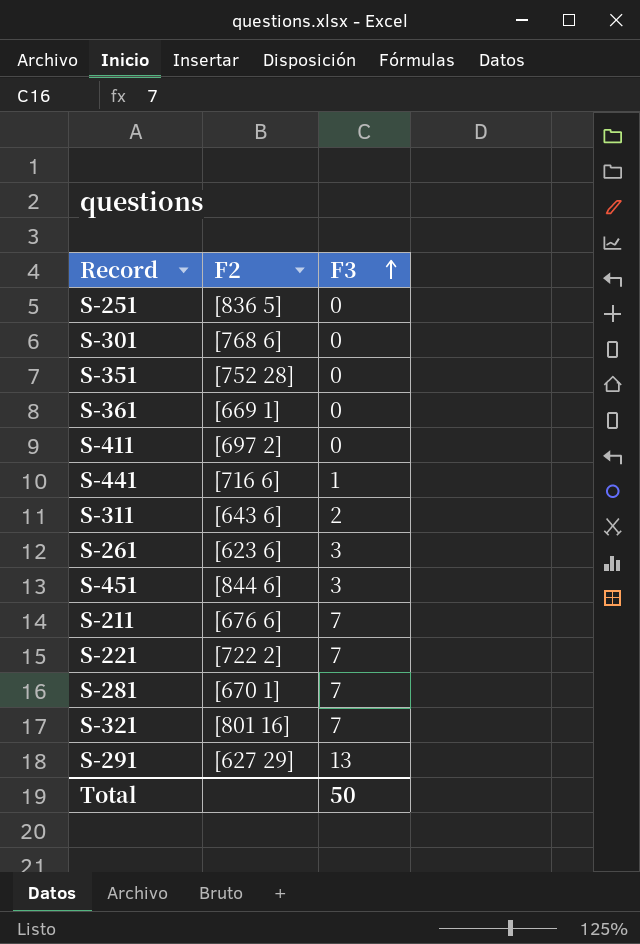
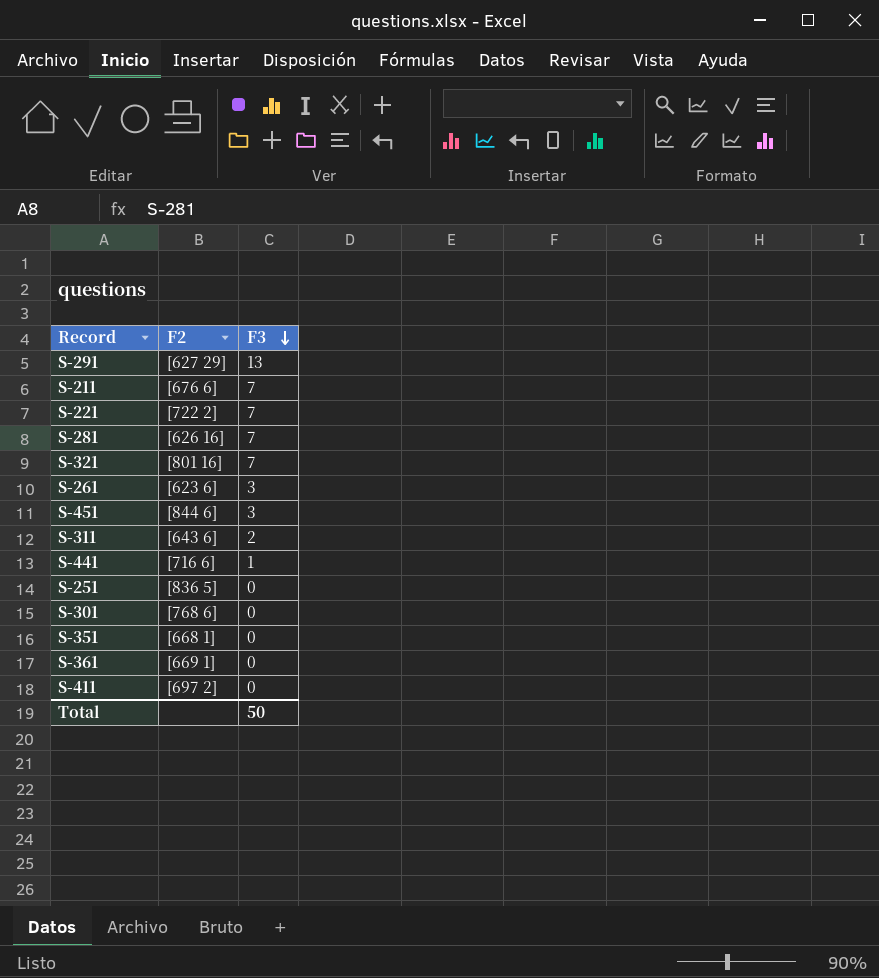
row order: F3 ascending -> F3 descending
S-281 | F2: [670 1] -> [626 16]
S-351 | F2: [752 28] -> [668 1]

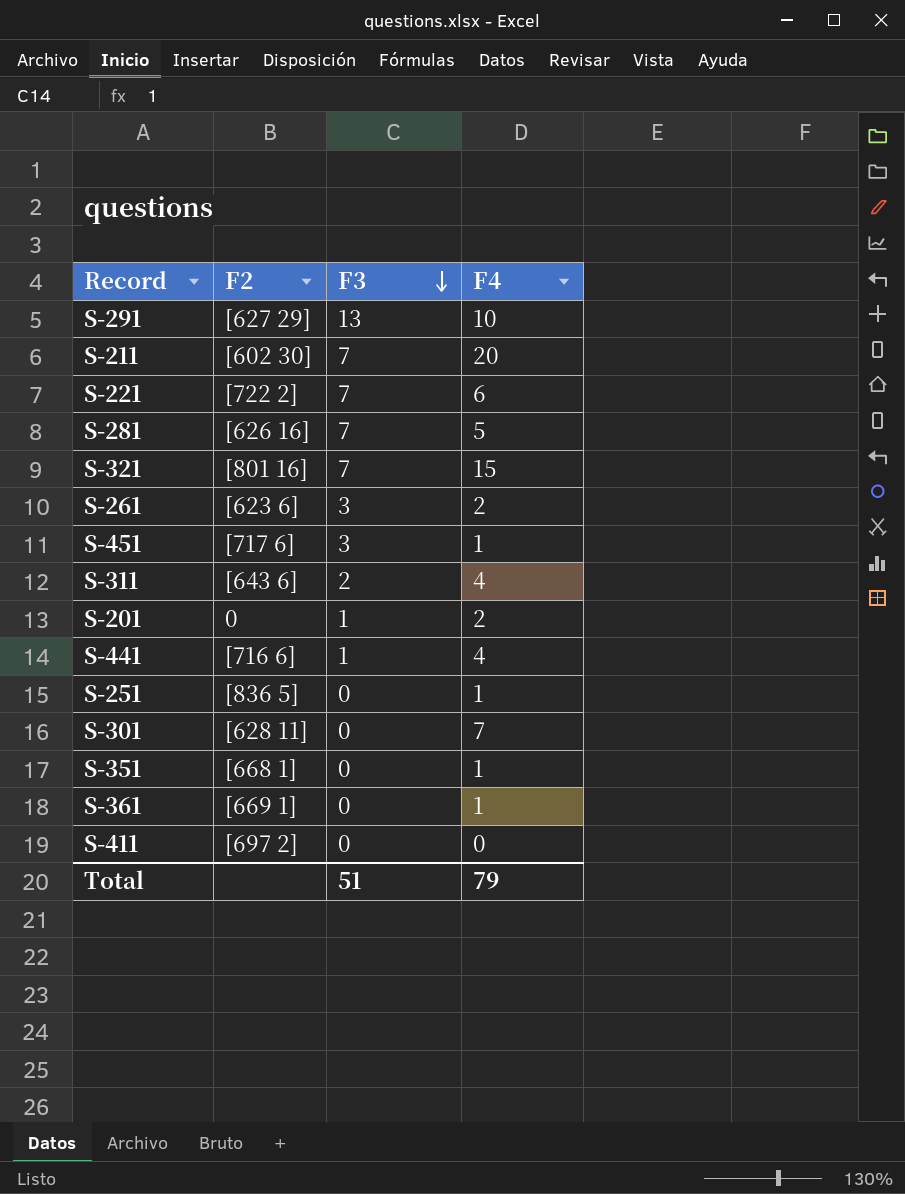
column F4 | position: none -> 4
S-211 | F2: [676 6] -> [602 30]
S-451 | F2: [844 6] -> [717 6]
row S-201: none -> 0 | 1 | 2
S-301 | F2: [768 6] -> [628 11]
Total | F3: 50 -> 51

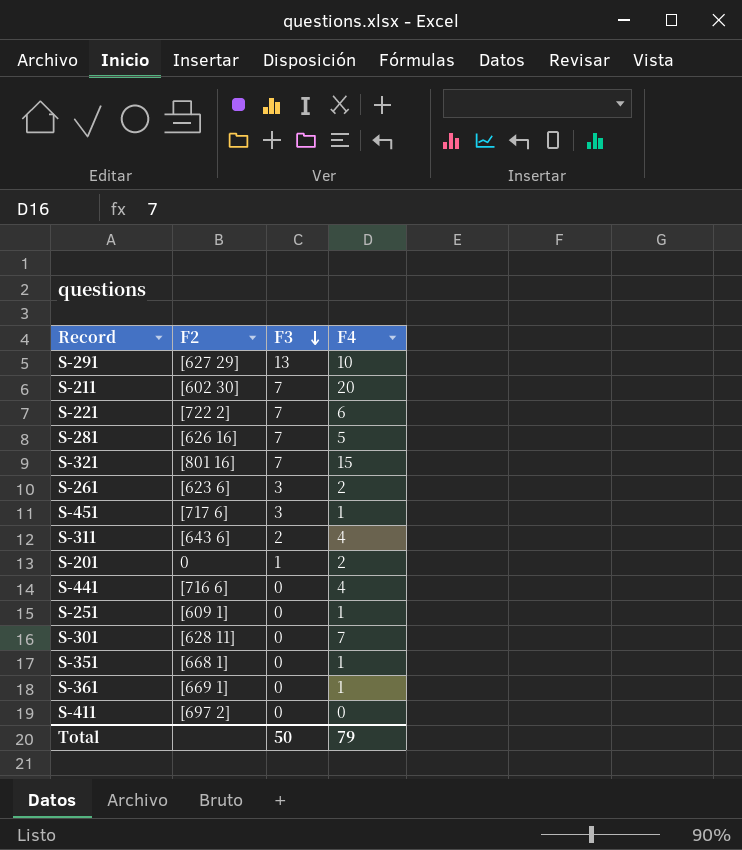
S-441 | F3: 1 -> 0
S-251 | F2: [836 5] -> [609 1]
Total | F3: 51 -> 50

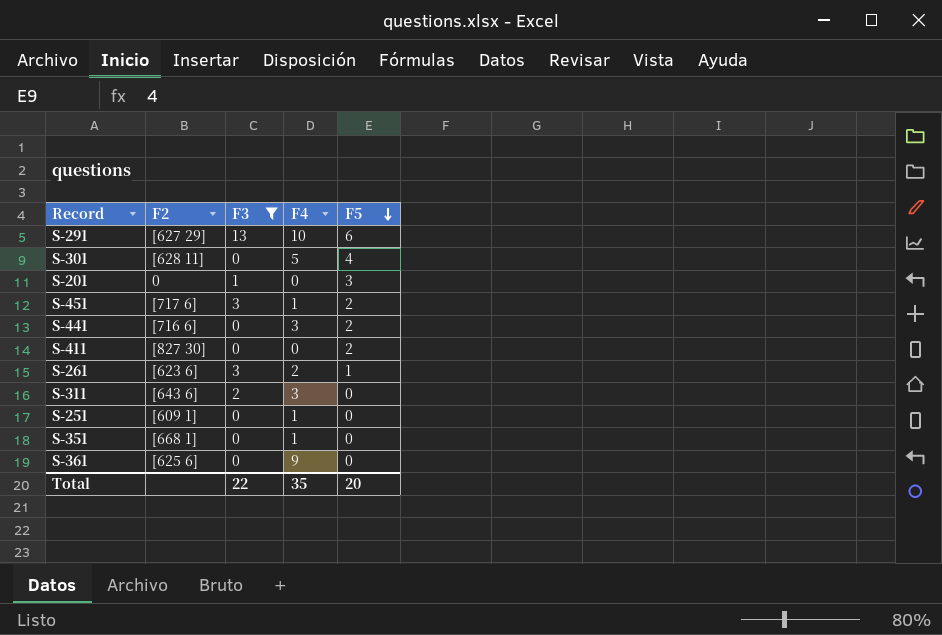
filter: none -> F3 != 7
row order: F3 descending -> F5 descending
column F5 | position: none -> 5
S-301 | F4: 7 -> 5
S-201 | F4: 2 -> 0
S-441 | F4: 4 -> 3
S-411 | F2: [697 2] -> [827 30]
S-311 | F4: 4 -> 3
S-361 | F2: [669 1] -> [625 6]
S-361 | F4: 1 -> 9
Total | F3: 50 -> 22
Total | F4: 79 -> 35

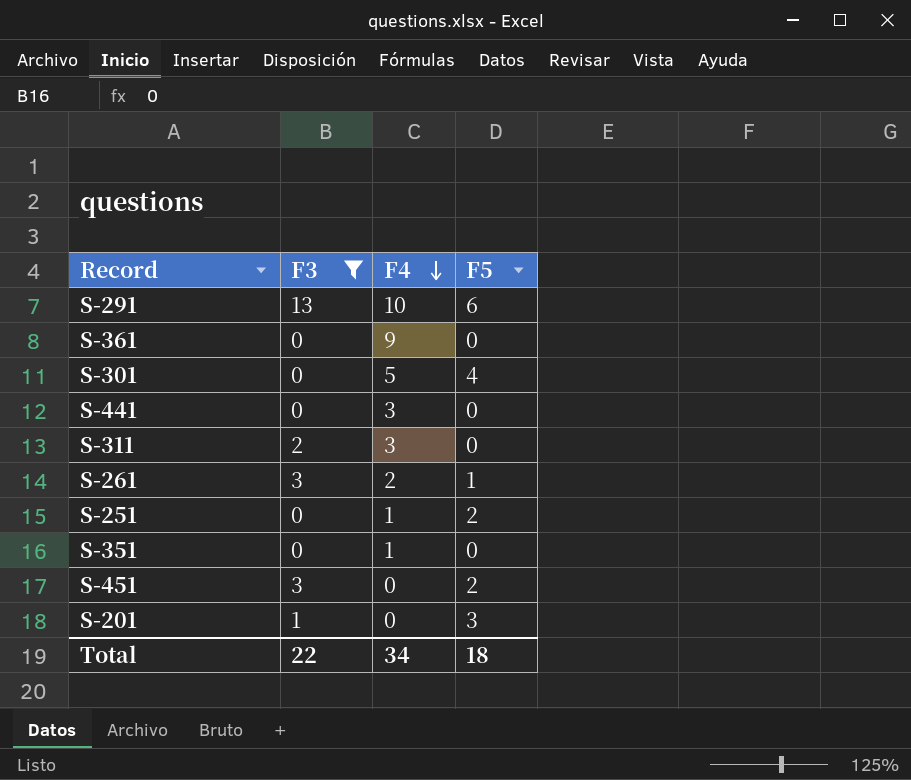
row order: F5 descending -> F4 descending
column F2 | position: 2 -> none
row S-411: [827 30] | 0 | 0 | 2 -> none
S-441 | F5: 2 -> 0
S-251 | F5: 0 -> 2
S-451 | F4: 1 -> 0
Total | F4: 35 -> 34
Total | F5: 20 -> 18

